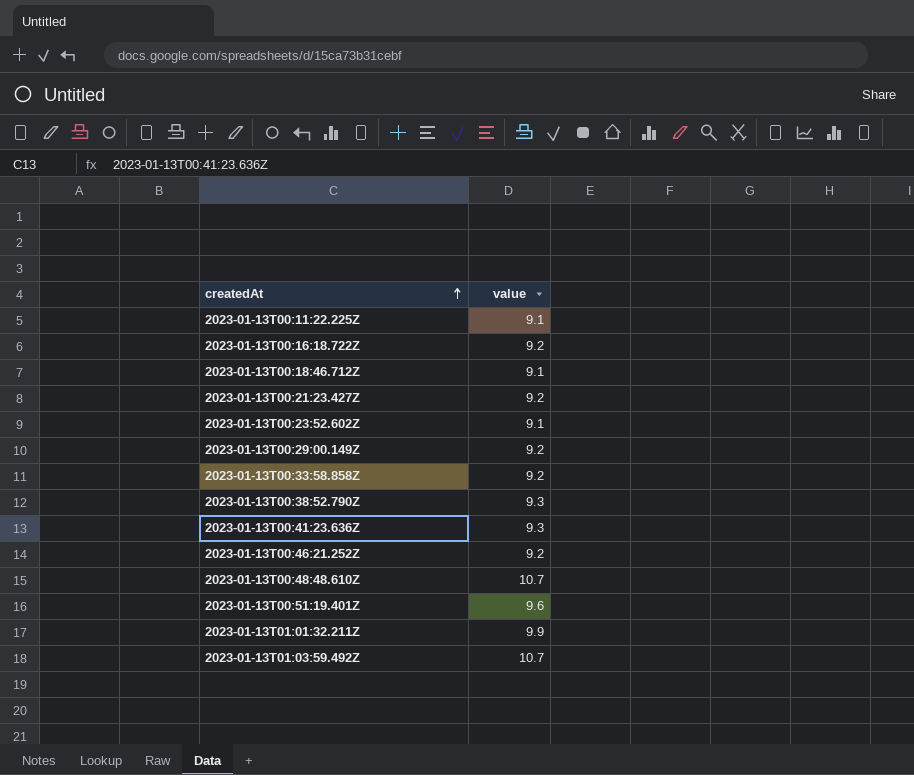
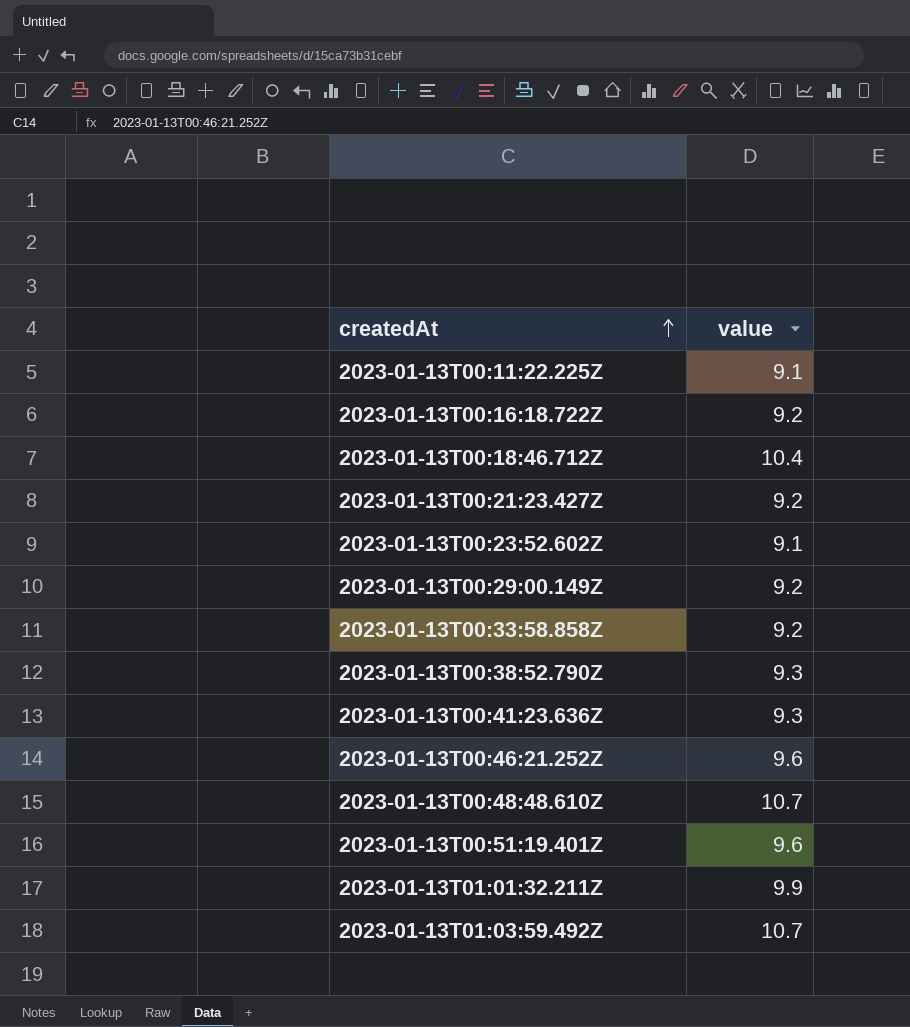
2023-01-13T00:18:46.712Z | value: 9.1 -> 10.4
2023-01-13T00:46:21.252Z | value: 9.2 -> 9.6

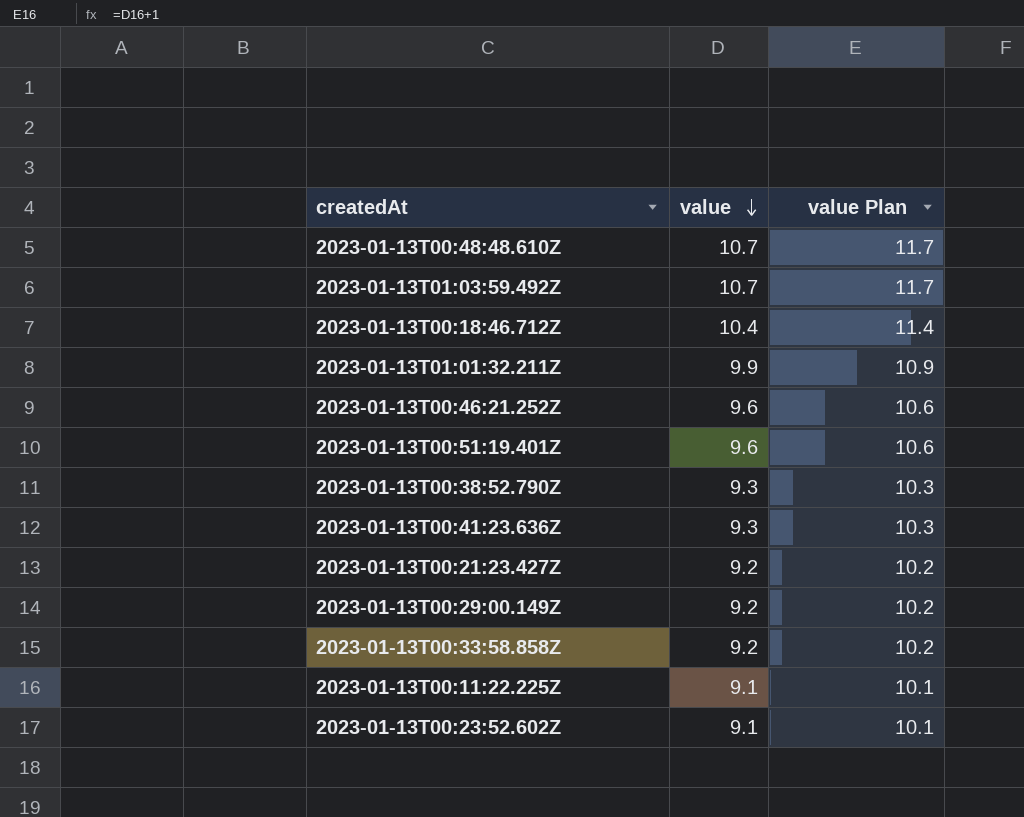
row order: createdAt ascending -> value descending
column value Plan | formula: none -> [value] + 1
row 2023-01-13T00:16:18.722Z: 9.2 -> none

